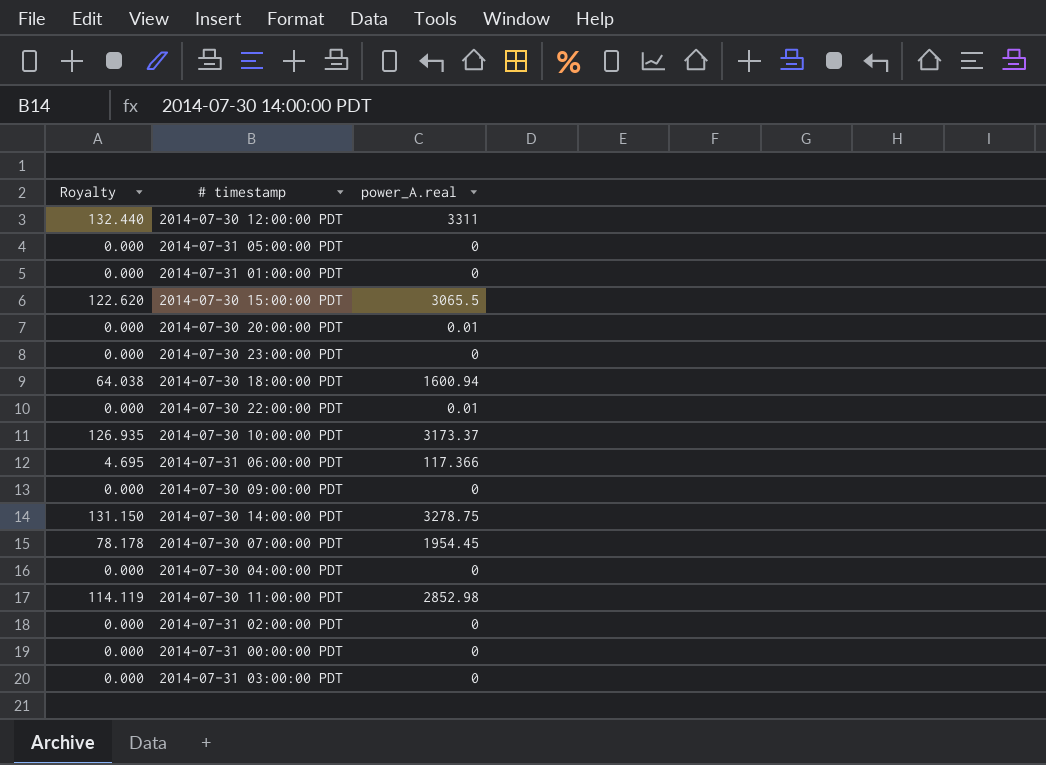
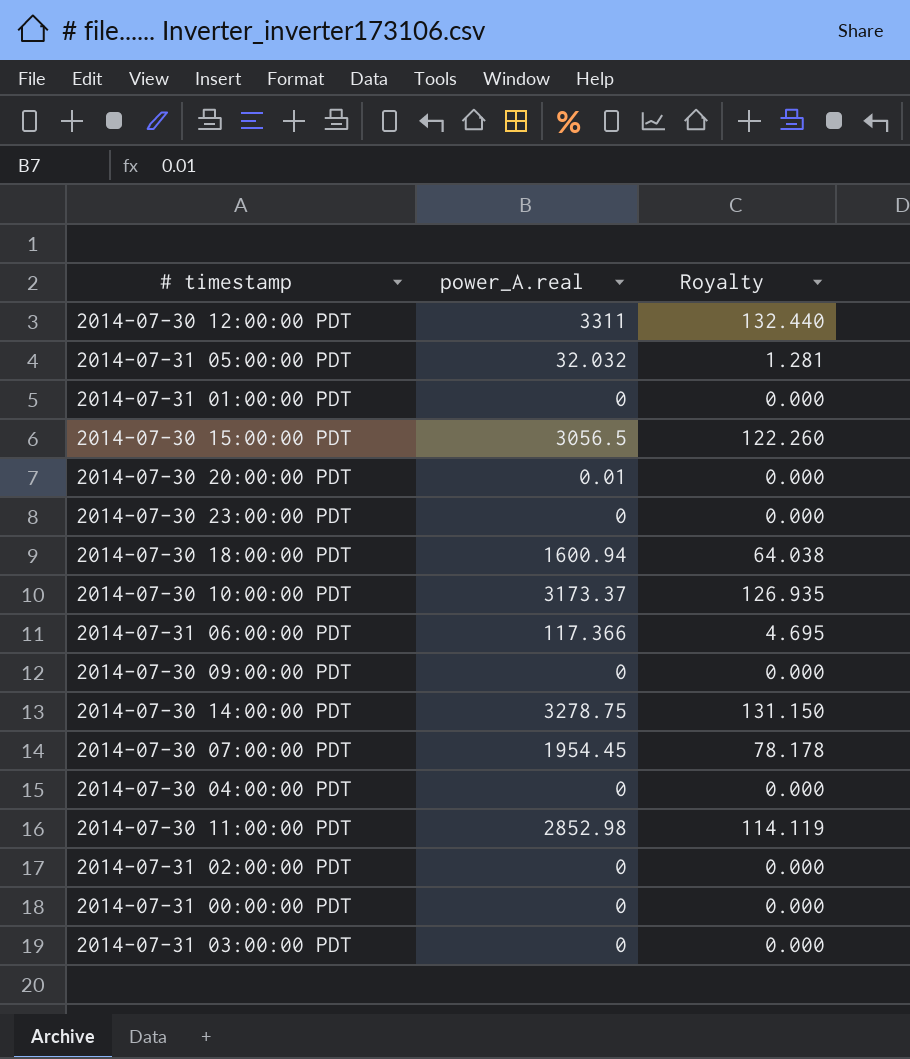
column Royalty | position: 1 -> 3
row 2014-07-30 22:00:00 PDT: 0.000 | 0.01 -> none
2014-07-31 05:00:00 PDT | power_A.real: 0 -> 32.032
2014-07-31 05:00:00 PDT | Royalty: 0.000 -> 1.281
2014-07-30 15:00:00 PDT | power_A.real: 3065.5 -> 3056.5
2014-07-30 15:00:00 PDT | Royalty: 122.620 -> 122.260

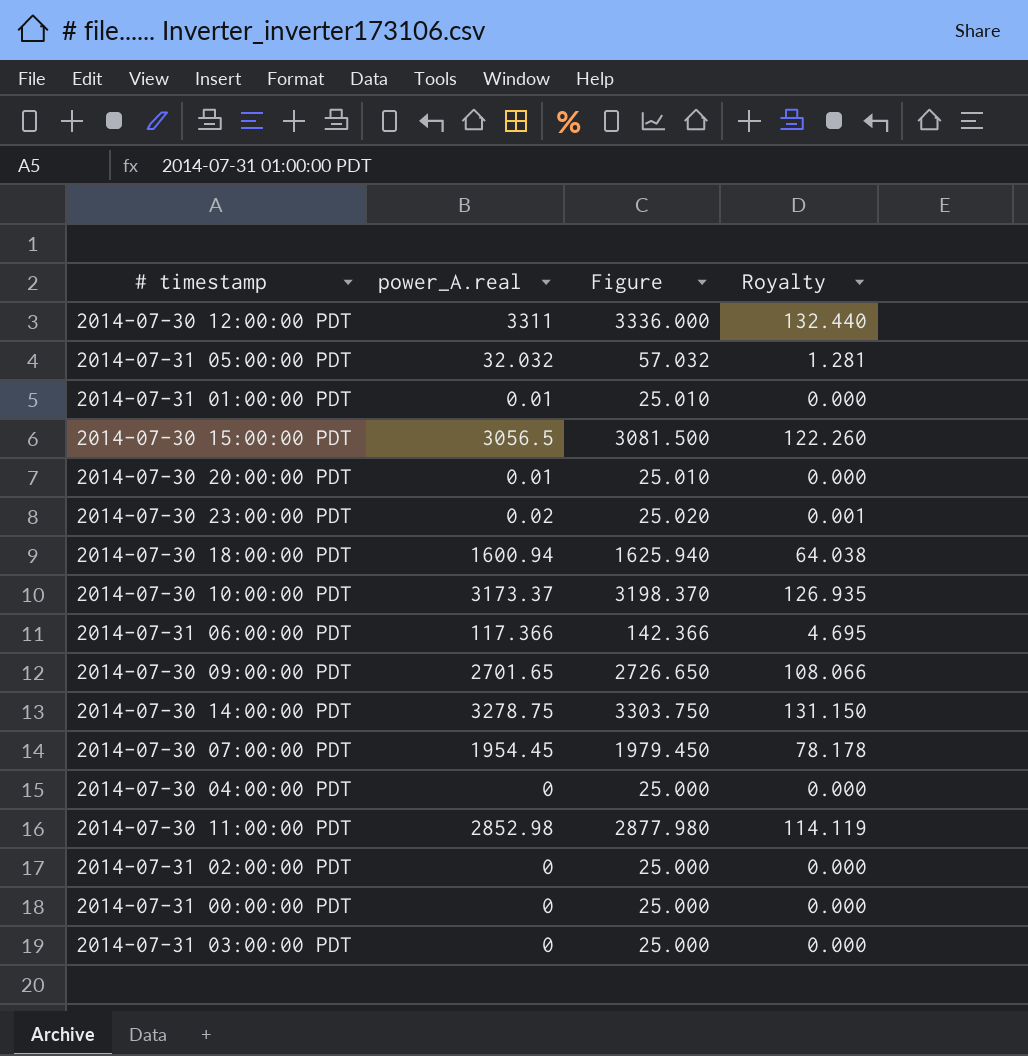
column Figure | formula: none -> [power_A.real] + 25
2014-07-31 01:00:00 PDT | power_A.real: 0 -> 0.01
2014-07-30 23:00:00 PDT | power_A.real: 0 -> 0.02
2014-07-30 23:00:00 PDT | Royalty: 0.000 -> 0.001
2014-07-30 09:00:00 PDT | power_A.real: 0 -> 2701.65
2014-07-30 09:00:00 PDT | Royalty: 0.000 -> 108.066

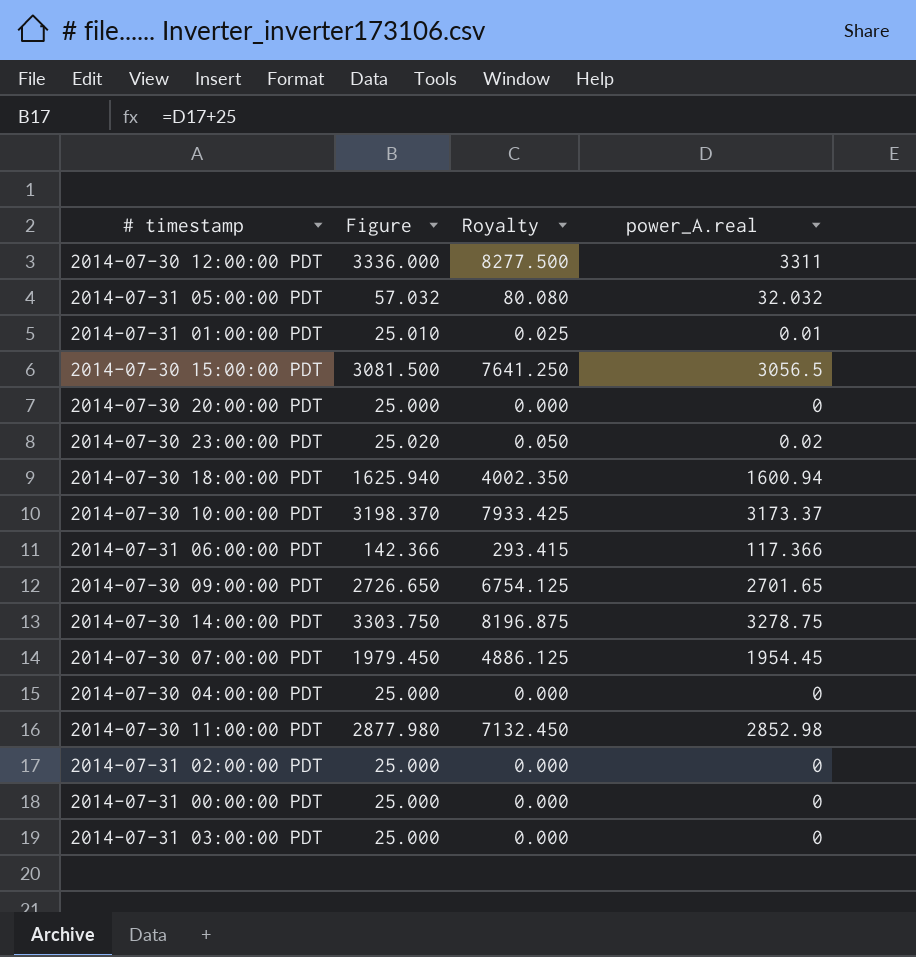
column Royalty | formula: [power_A.real] * 0.04 -> [power_A.real] * 2.5
column power_A.real | position: 2 -> 4
2014-07-30 20:00:00 PDT | Figure: 25.010 -> 25.000
2014-07-30 20:00:00 PDT | power_A.real: 0.01 -> 0

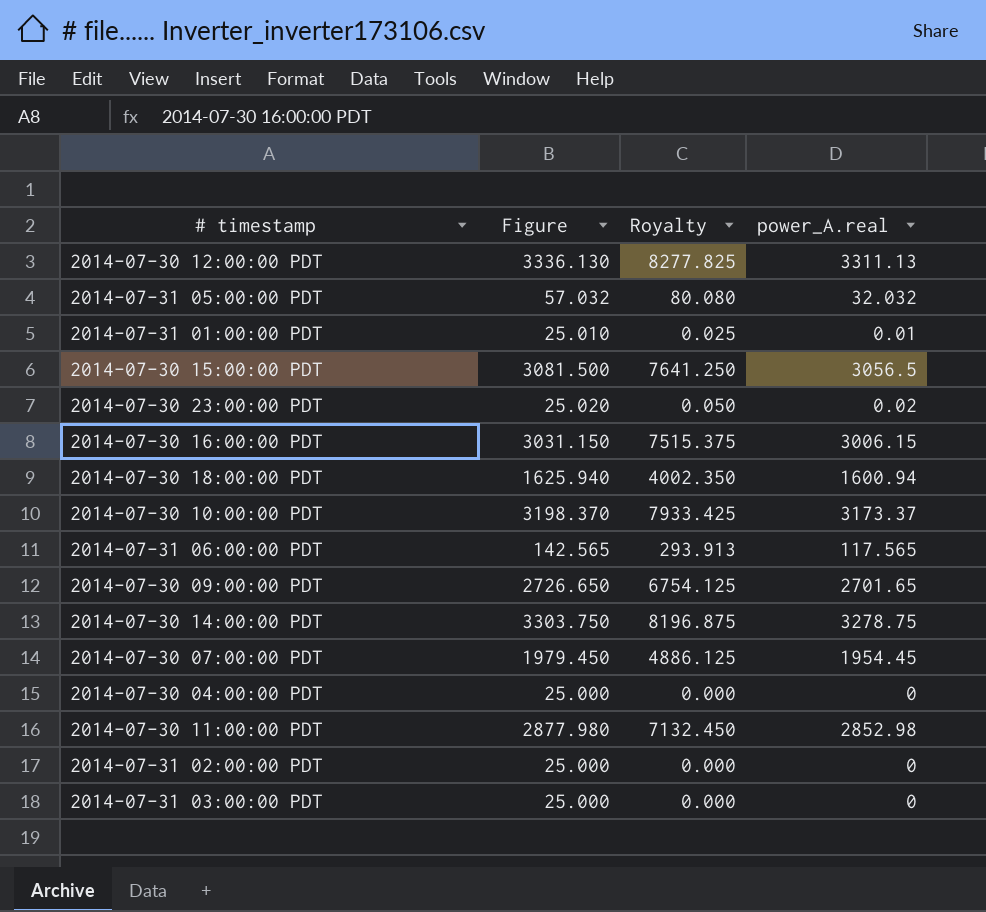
row 2014-07-30 20:00:00 PDT: 25.000 | 0.000 | 0 -> none
row 2014-07-31 00:00:00 PDT: 25.000 | 0.000 | 0 -> none
2014-07-30 12:00:00 PDT | Figure: 3336.000 -> 3336.130
2014-07-30 12:00:00 PDT | Royalty: 8277.500 -> 8277.825
2014-07-30 12:00:00 PDT | power_A.real: 3311 -> 3311.13
row 2014-07-30 16:00:00 PDT: none -> 3031.150 | 7515.375 | 3006.15
2014-07-31 06:00:00 PDT | Figure: 142.366 -> 142.565
2014-07-31 06:00:00 PDT | Royalty: 293.415 -> 293.913
2014-07-31 06:00:00 PDT | power_A.real: 117.366 -> 117.565

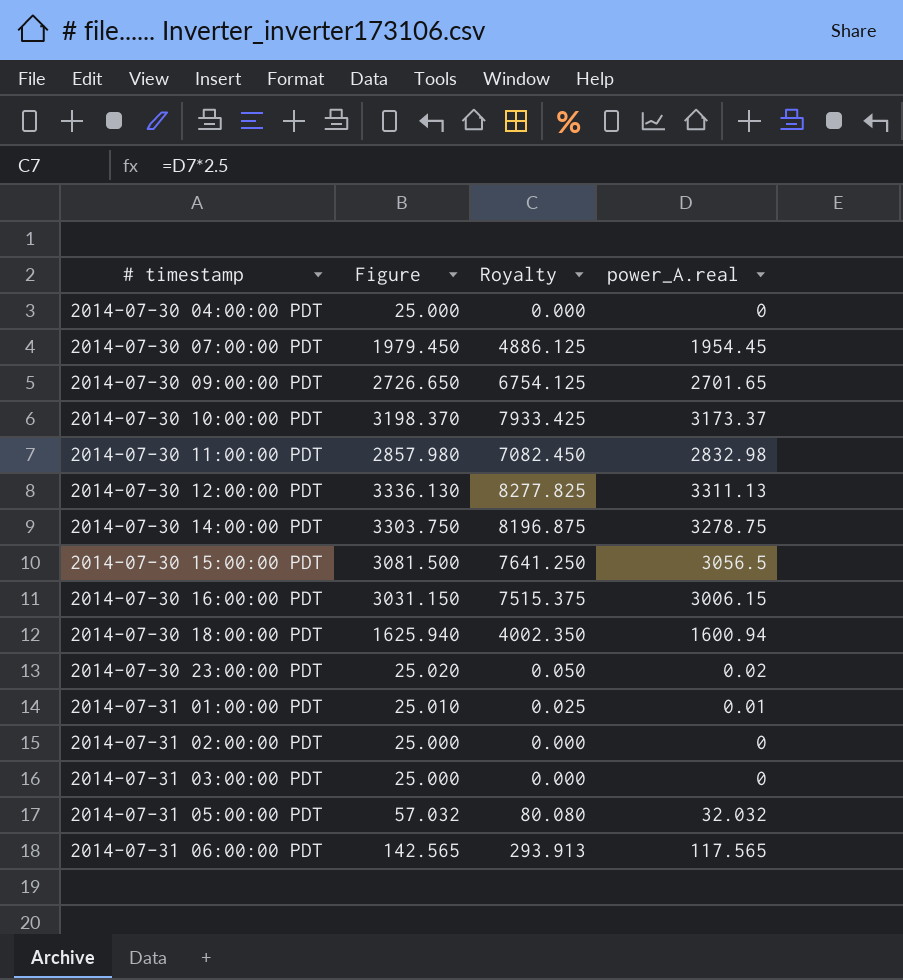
row order: none -> # timestamp ascending
2014-07-30 11:00:00 PDT | Figure: 2877.980 -> 2857.980
2014-07-30 11:00:00 PDT | Royalty: 7132.450 -> 7082.450
2014-07-30 11:00:00 PDT | power_A.real: 2852.98 -> 2832.98

